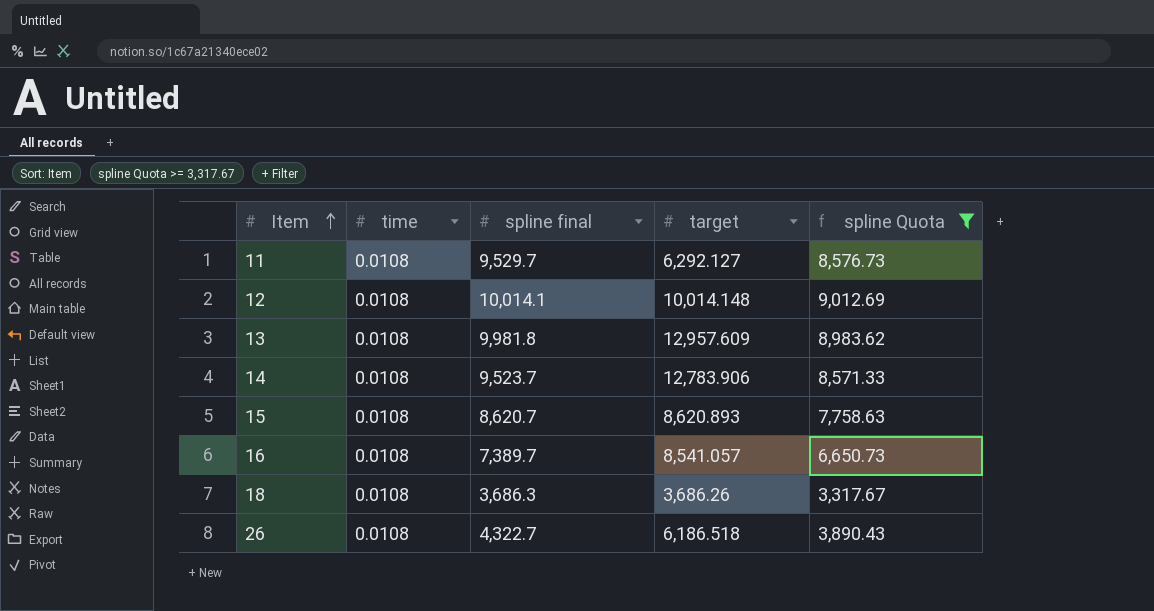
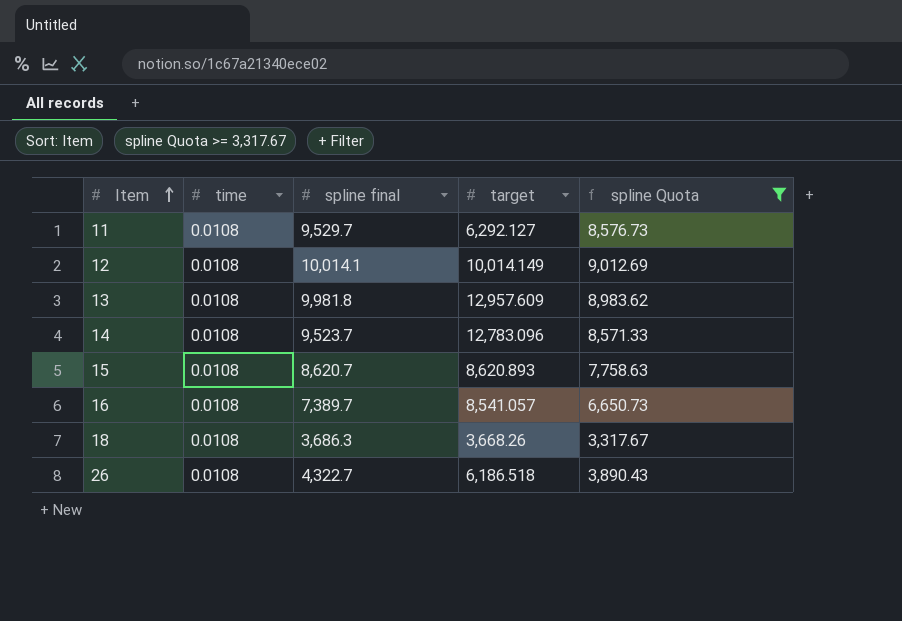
12 | target: 10,014.148 -> 10,014.149
14 | target: 12,783.906 -> 12,783.096
18 | target: 3,686.26 -> 3,668.26

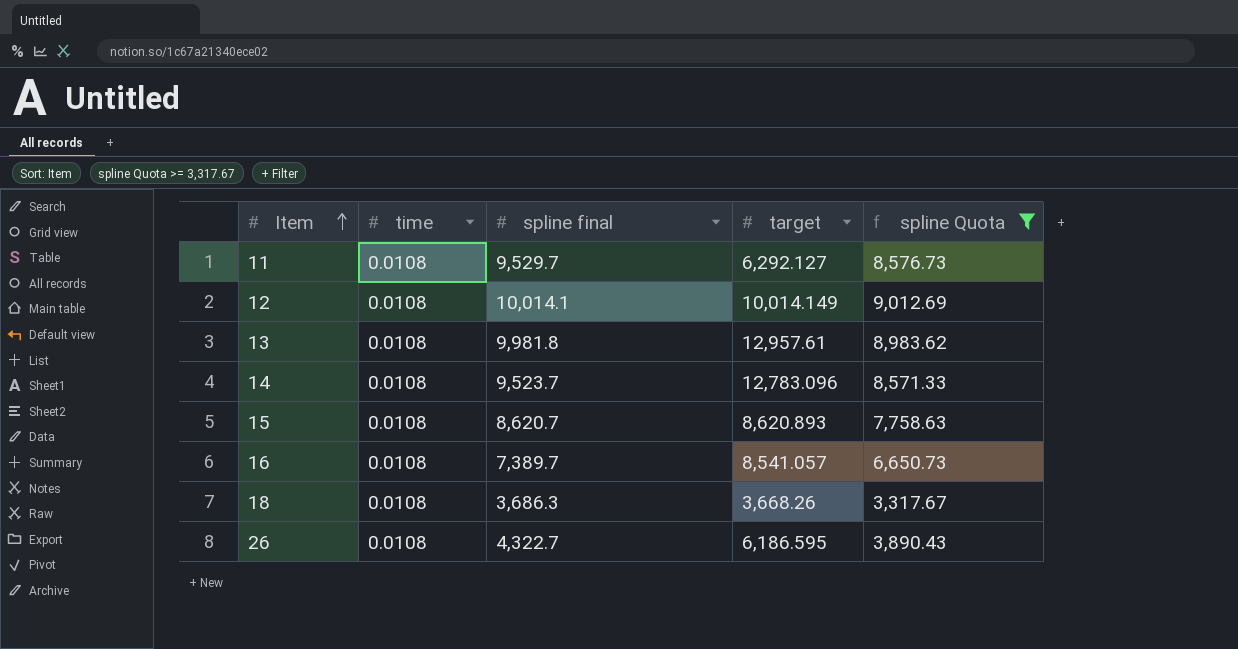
13 | target: 12,957.609 -> 12,957.61
26 | target: 6,186.518 -> 6,186.595

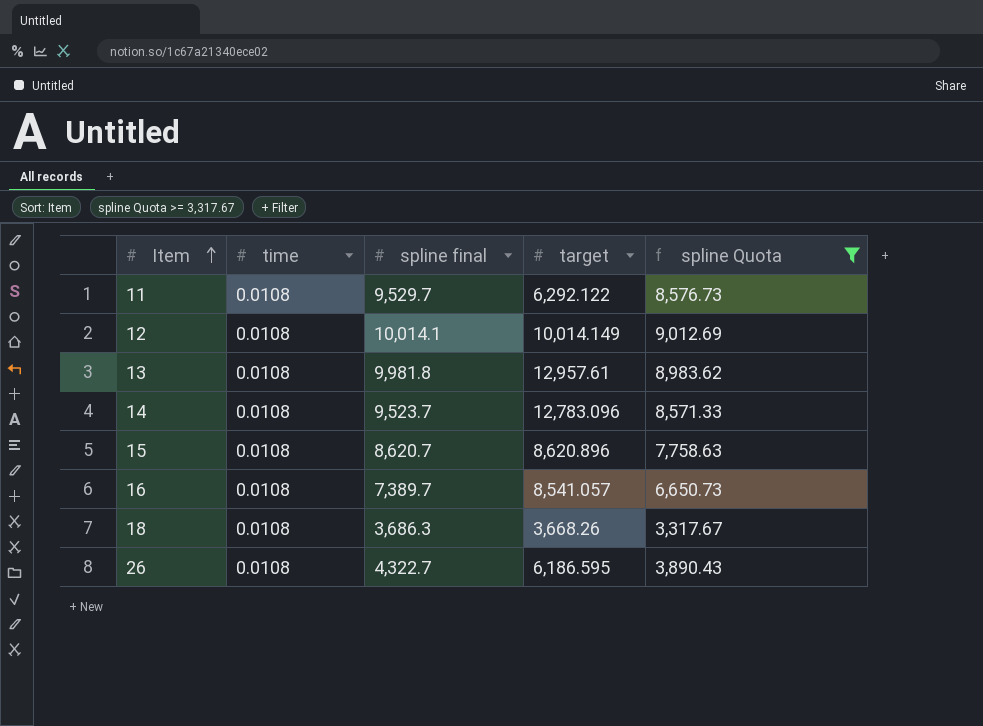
11 | target: 6,292.127 -> 6,292.122
15 | target: 8,620.893 -> 8,620.896

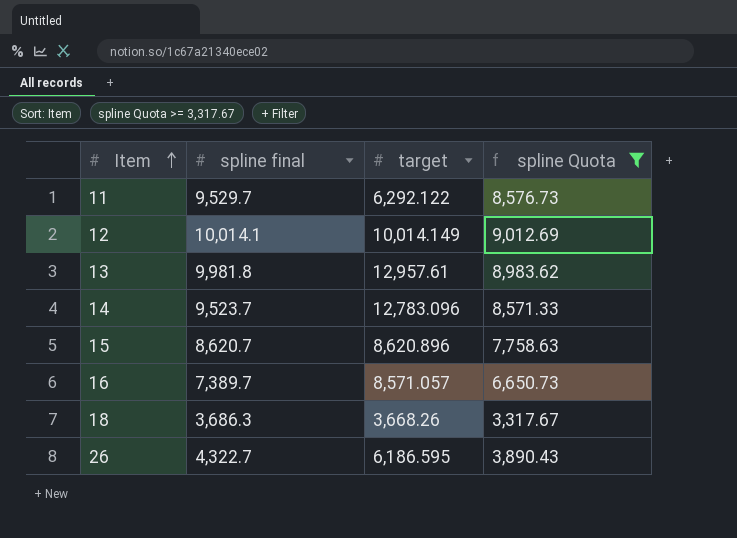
column time | position: 2 -> none
16 | target: 8,541.057 -> 8,571.057

